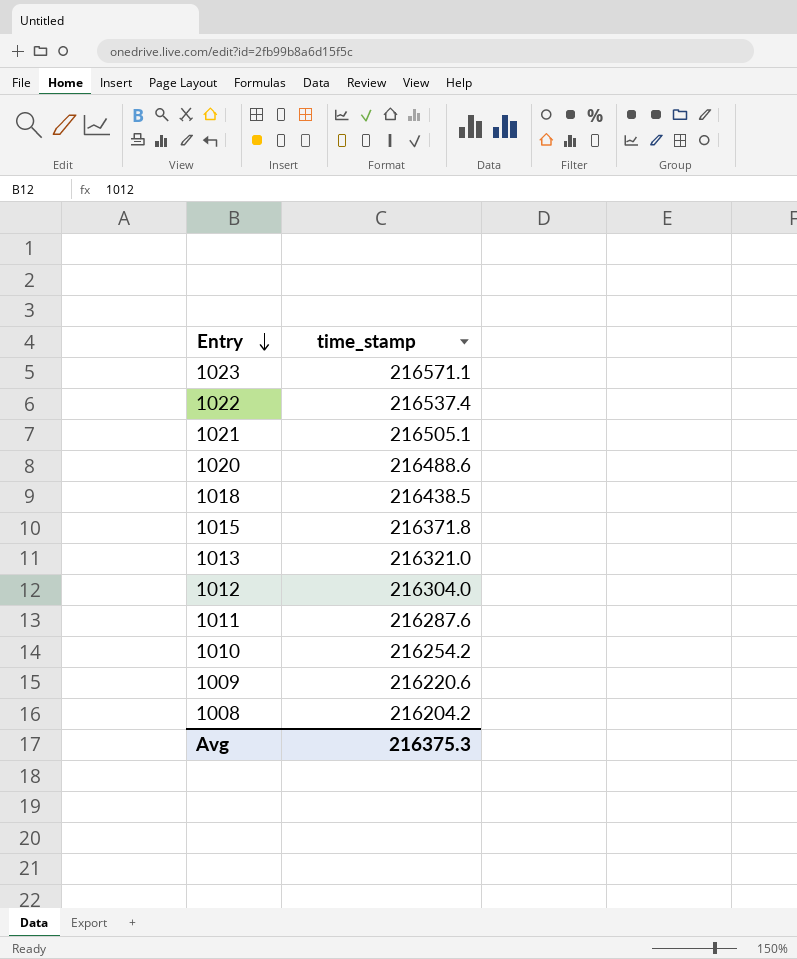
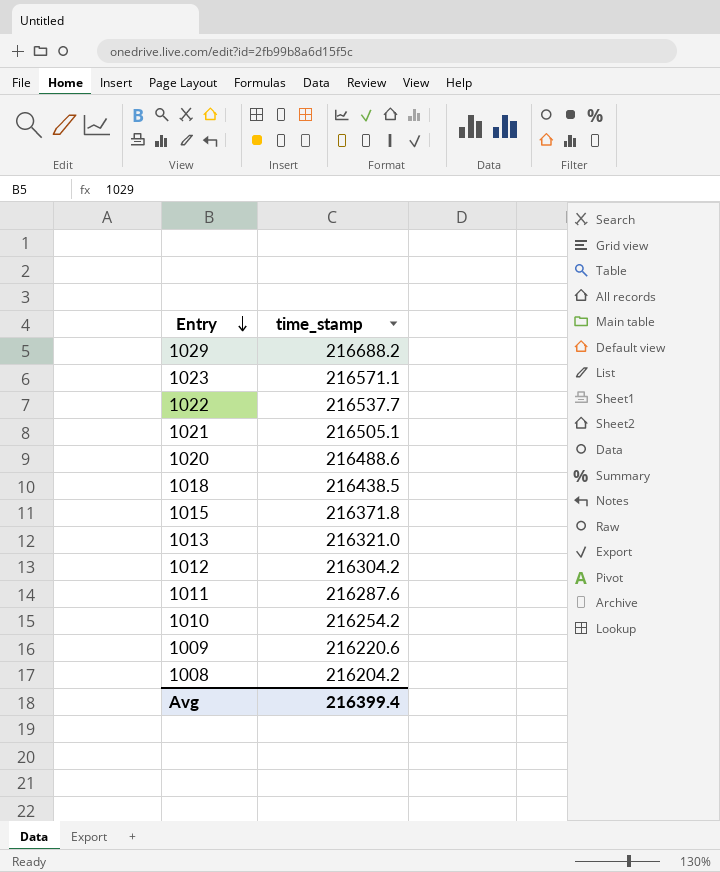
row 1029: none -> 216688.2
1022 | time_stamp: 216537.4 -> 216537.7
1012 | time_stamp: 216304.0 -> 216304.2
Avg | time_stamp: 216375.3 -> 216399.4

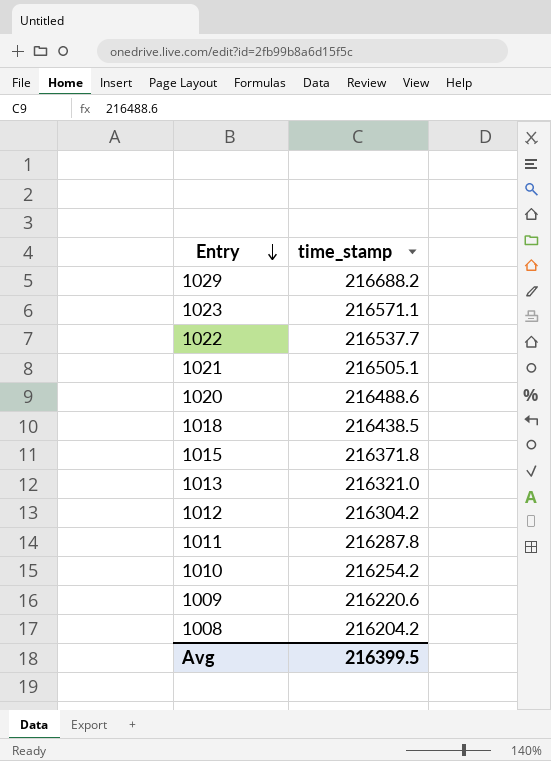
1011 | time_stamp: 216287.6 -> 216287.8
Avg | time_stamp: 216399.4 -> 216399.5

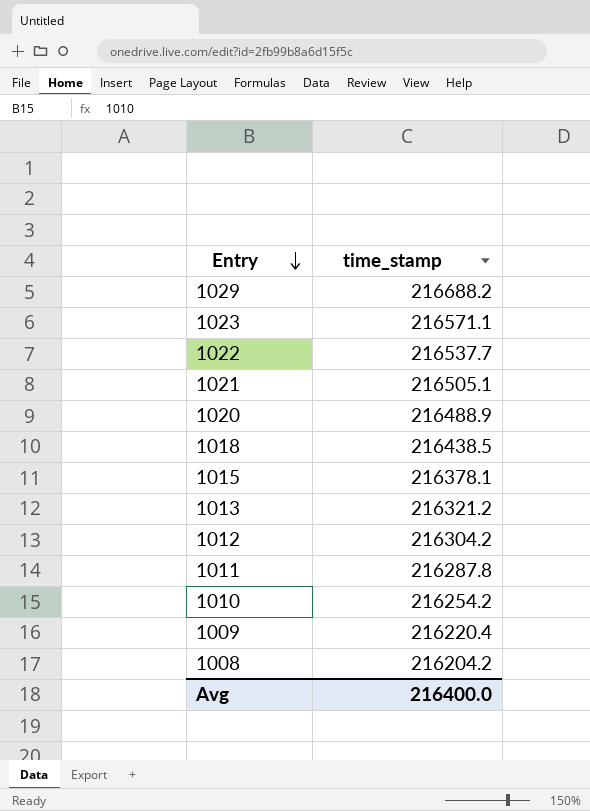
1020 | time_stamp: 216488.6 -> 216488.9
1015 | time_stamp: 216371.8 -> 216378.1
1013 | time_stamp: 216321.0 -> 216321.2
1009 | time_stamp: 216220.6 -> 216220.4
Avg | time_stamp: 216399.5 -> 216400.0

